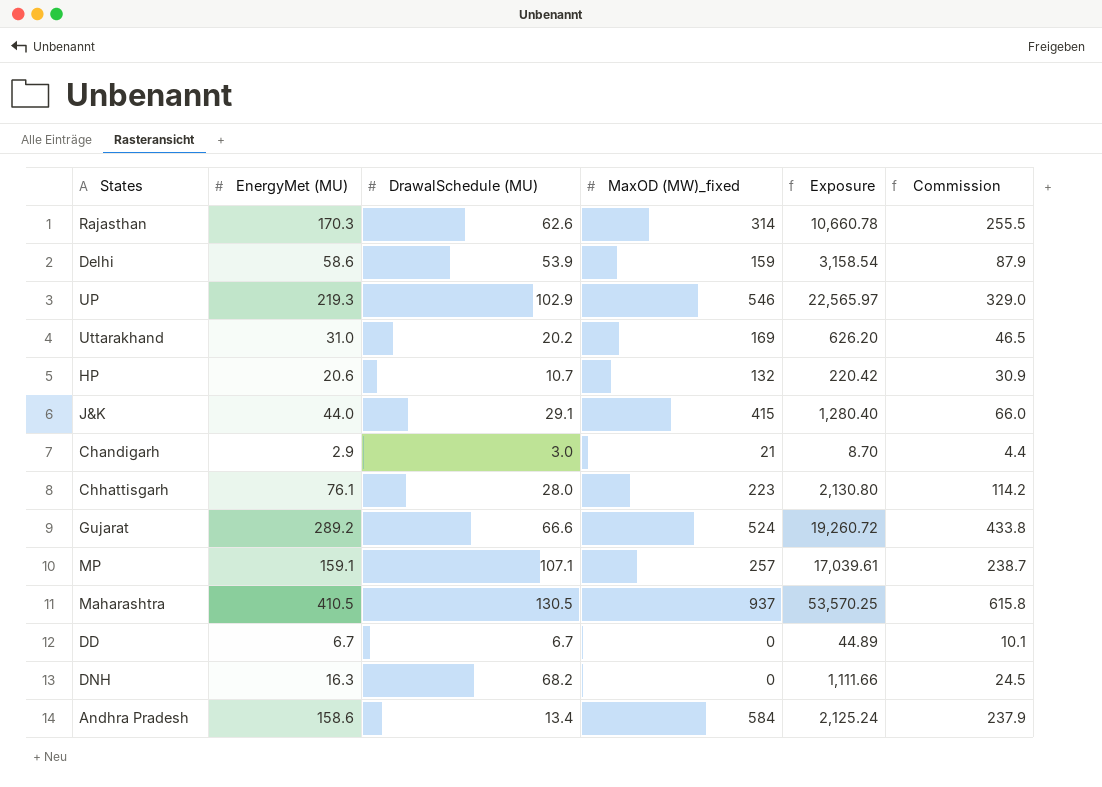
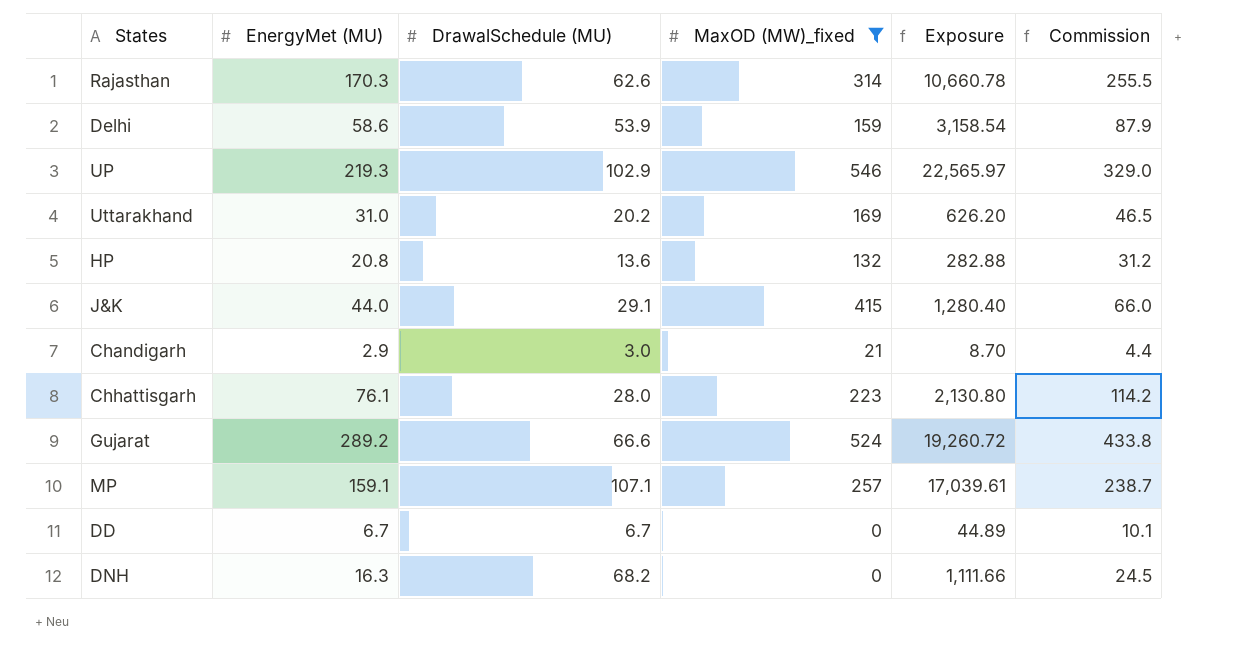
filter: none -> MaxOD (MW)_fixed <= 546
HP | EnergyMet (MU): 20.6 -> 20.8
HP | DrawalSchedule (MU): 10.7 -> 13.6
HP | Exposure: 220.42 -> 282.88
HP | Commission: 30.9 -> 31.2

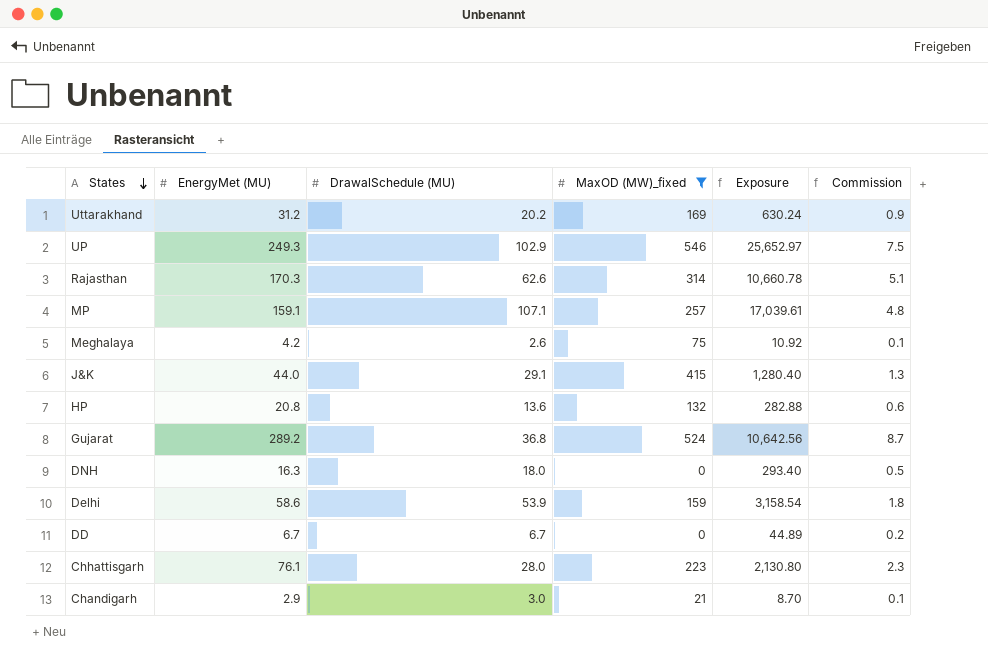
row order: none -> States descending
column Commission | formula: [EnergyMet (MU)] * 1.5 -> [EnergyMet (MU)] * 0.03
Uttarakhand | EnergyMet (MU): 31.0 -> 31.2
Uttarakhand | Exposure: 626.20 -> 630.24
UP | EnergyMet (MU): 219.3 -> 249.3
UP | Exposure: 22,565.97 -> 25,652.97
row Meghalaya: none -> 4.2 | 2.6 | 75 | 10.92 | 0.1
Gujarat | DrawalSchedule (MU): 66.6 -> 36.8
Gujarat | Exposure: 19,260.72 -> 10,642.56
DNH | DrawalSchedule (MU): 68.2 -> 18.0
DNH | Exposure: 1,111.66 -> 293.40

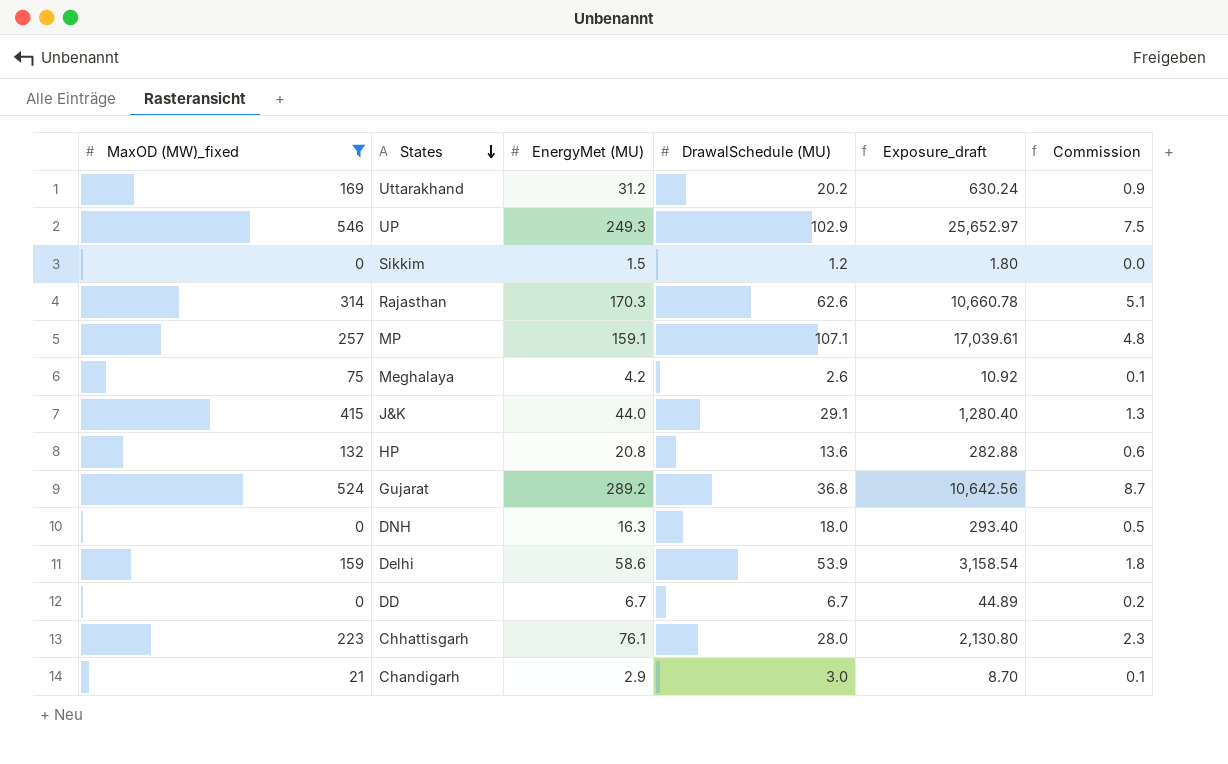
column MaxOD (MW)_fixed | position: 4 -> 1
column name: Exposure -> Exposure_draft
row Sikkim: none -> 0 | 1.5 | 1.2 | 1.80 | 0.0

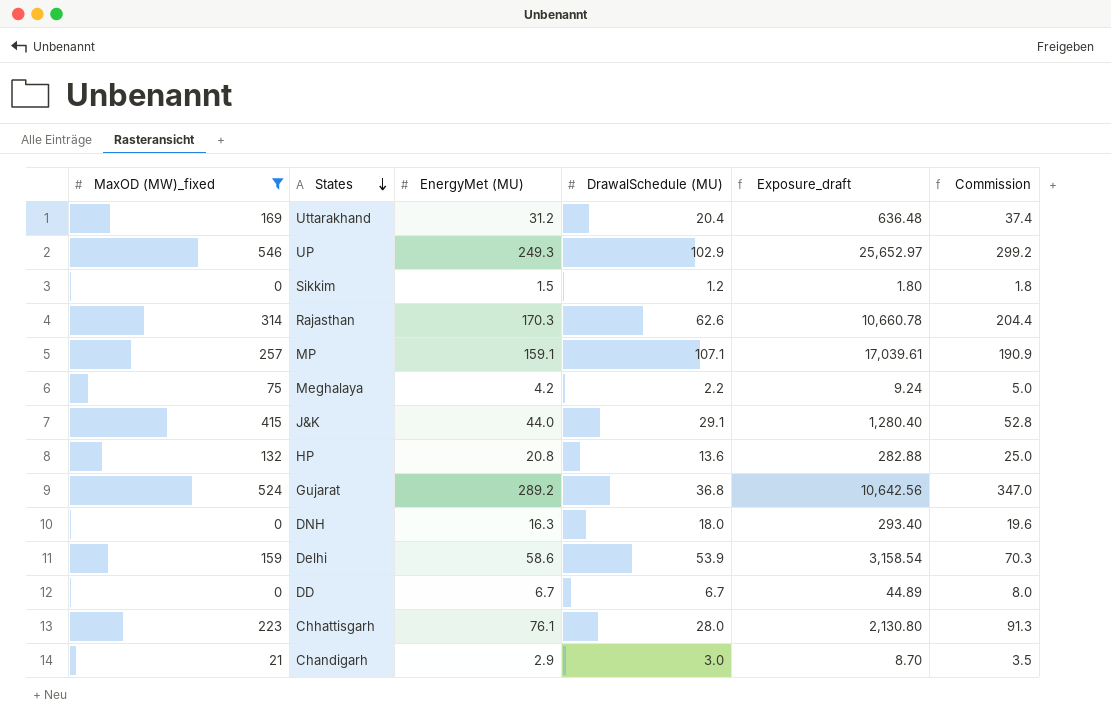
column Commission | formula: [EnergyMet (MU)] * 0.03 -> [EnergyMet (MU)] * 1.2
Uttarakhand | DrawalSchedule (MU): 20.2 -> 20.4
Uttarakhand | Exposure_draft: 630.24 -> 636.48
Meghalaya | DrawalSchedule (MU): 2.6 -> 2.2
Meghalaya | Exposure_draft: 10.92 -> 9.24

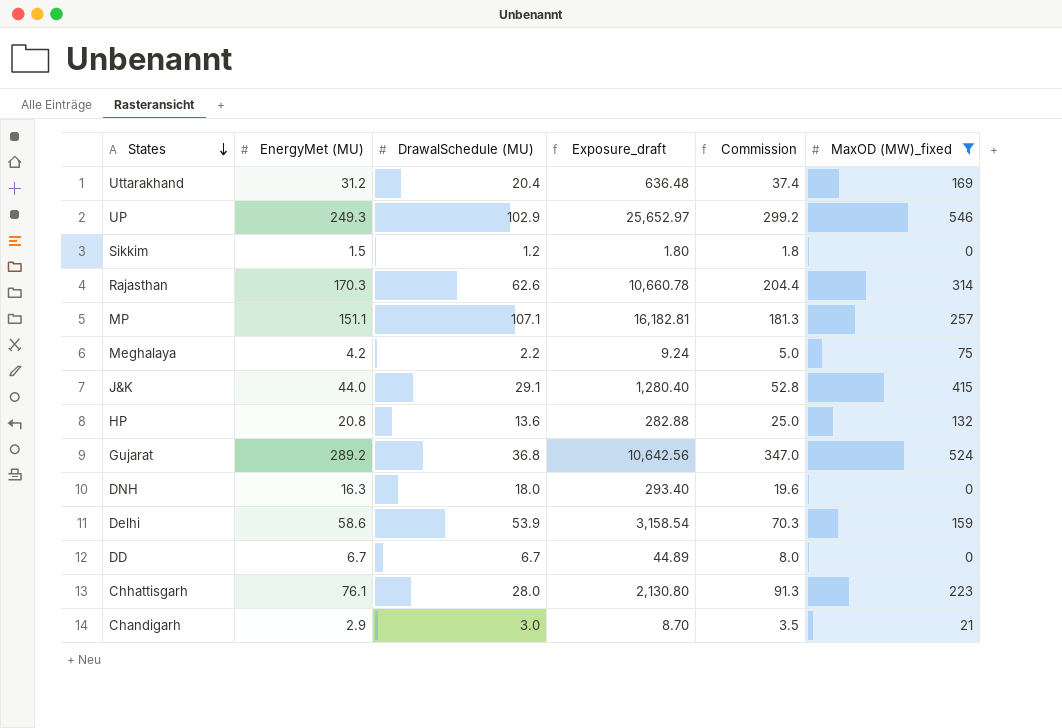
column MaxOD (MW)_fixed | position: 1 -> 6
MP | EnergyMet (MU): 159.1 -> 151.1
MP | Exposure_draft: 17,039.61 -> 16,182.81
MP | Commission: 190.9 -> 181.3

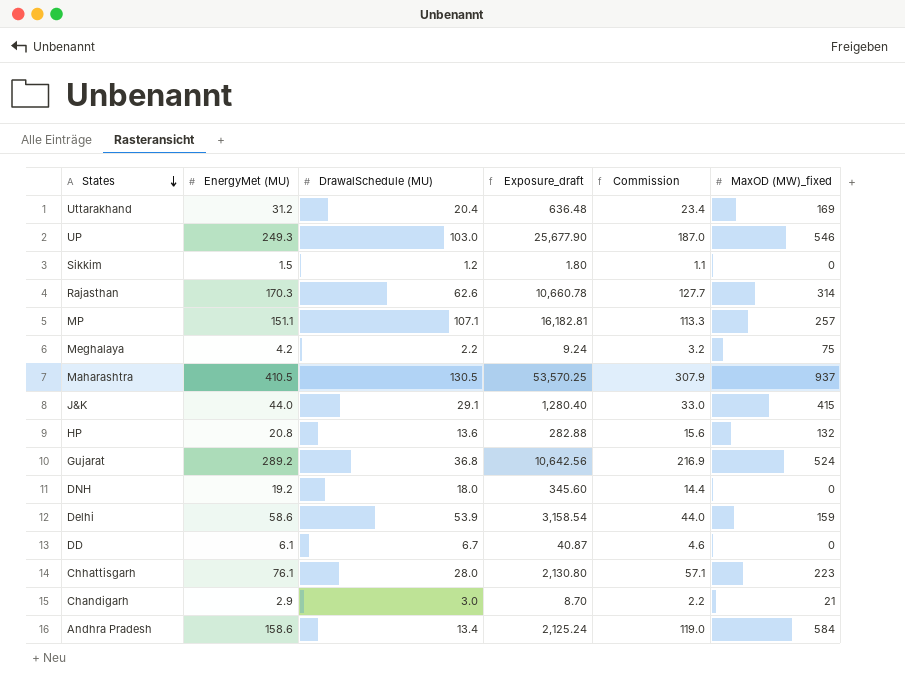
filter: MaxOD (MW)_fixed <= 546 -> none
column Commission | formula: [EnergyMet (MU)] * 1.2 -> [EnergyMet (MU)] * 0.75
UP | DrawalSchedule (MU): 102.9 -> 103.0
UP | Exposure_draft: 25,652.97 -> 25,677.90
DNH | EnergyMet (MU): 16.3 -> 19.2
DNH | Exposure_draft: 293.40 -> 345.60
DD | EnergyMet (MU): 6.7 -> 6.1
DD | Exposure_draft: 44.89 -> 40.87

